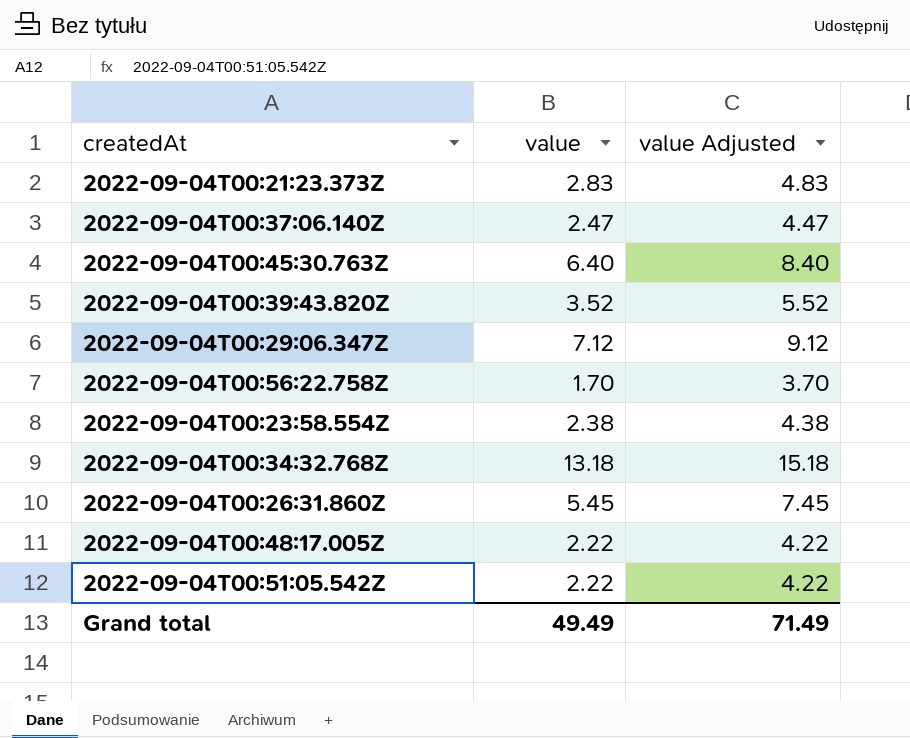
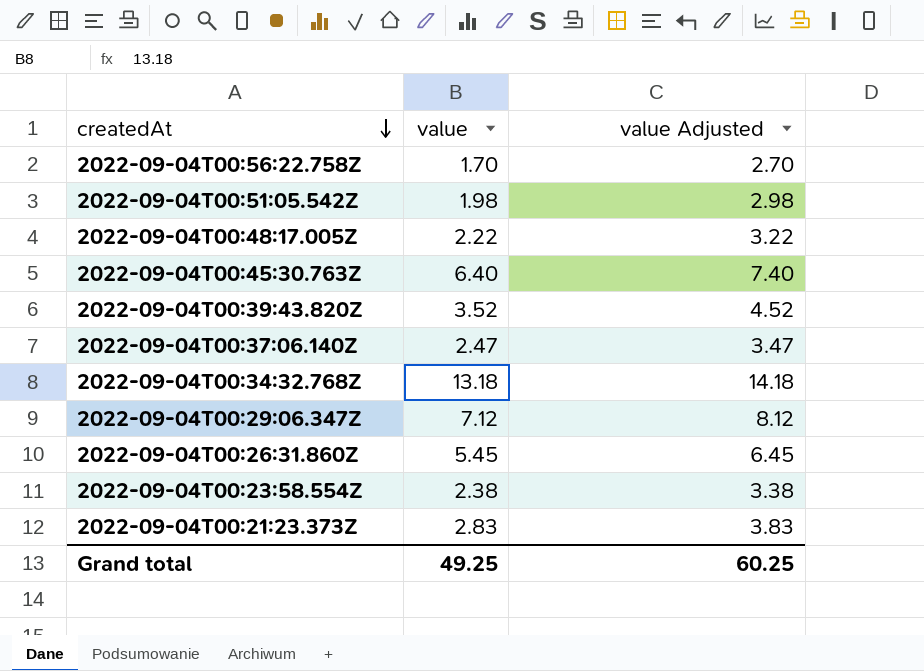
row order: none -> createdAt descending
column value Adjusted | formula: [value] + 2 -> [value] + 1
2022-09-04T00:51:05.542Z | value: 2.22 -> 1.98
Grand total | value: 49.49 -> 49.25
Grand total | value Adjusted: 71.49 -> 60.25

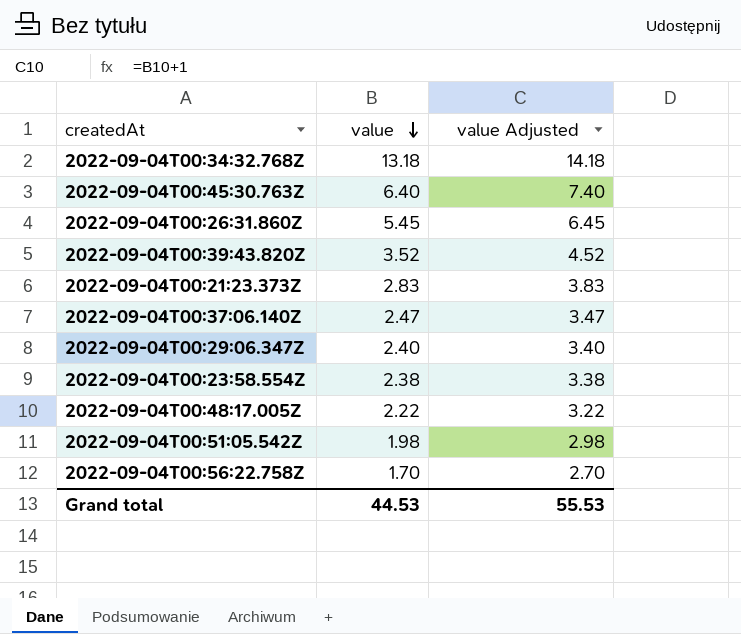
row order: createdAt descending -> value descending
2022-09-04T00:29:06.347Z | value: 7.12 -> 2.40
2022-09-04T00:29:06.347Z | value Adjusted: 8.12 -> 3.40
Grand total | value: 49.25 -> 44.53
Grand total | value Adjusted: 60.25 -> 55.53

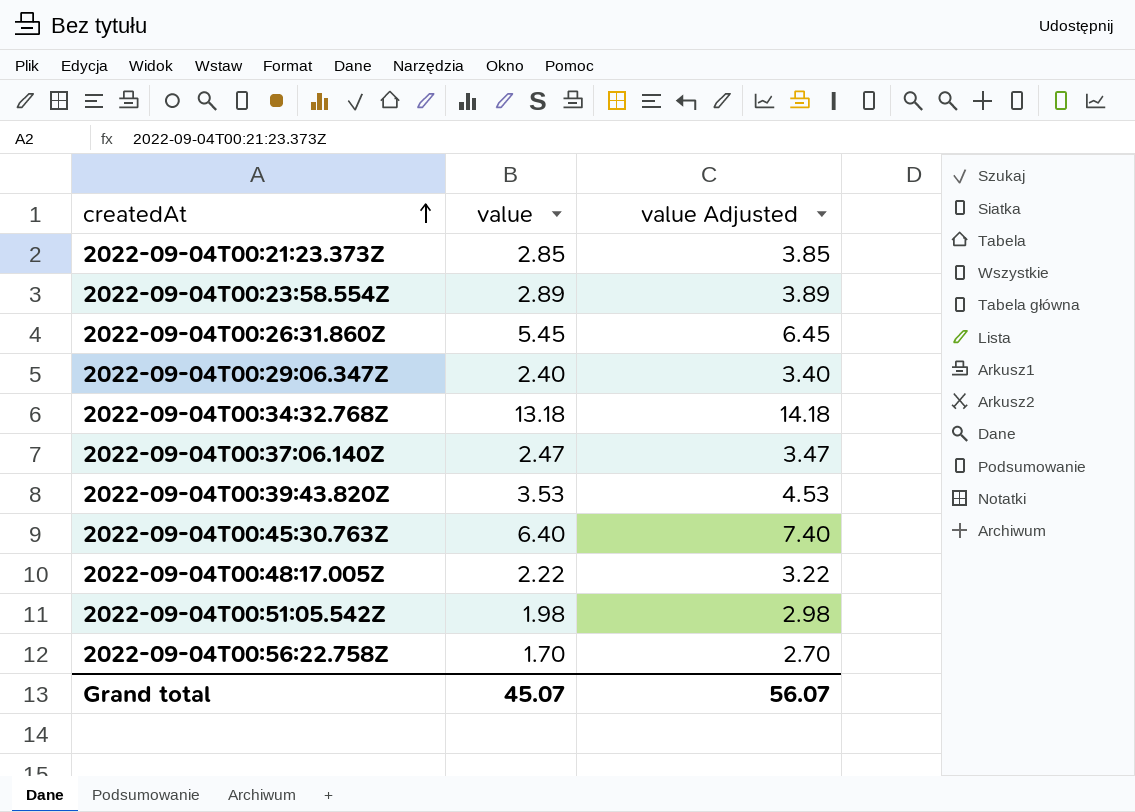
row order: value descending -> createdAt ascending
2022-09-04T00:21:23.373Z | value: 2.83 -> 2.85
2022-09-04T00:21:23.373Z | value Adjusted: 3.83 -> 3.85
2022-09-04T00:23:58.554Z | value: 2.38 -> 2.89
2022-09-04T00:23:58.554Z | value Adjusted: 3.38 -> 3.89
2022-09-04T00:39:43.820Z | value: 3.52 -> 3.53
2022-09-04T00:39:43.820Z | value Adjusted: 4.52 -> 4.53
Grand total | value: 44.53 -> 45.07
Grand total | value Adjusted: 55.53 -> 56.07

